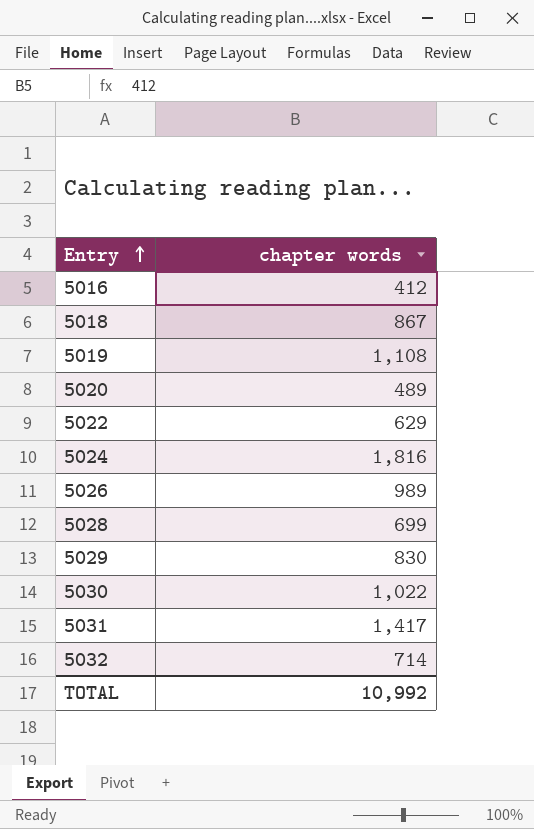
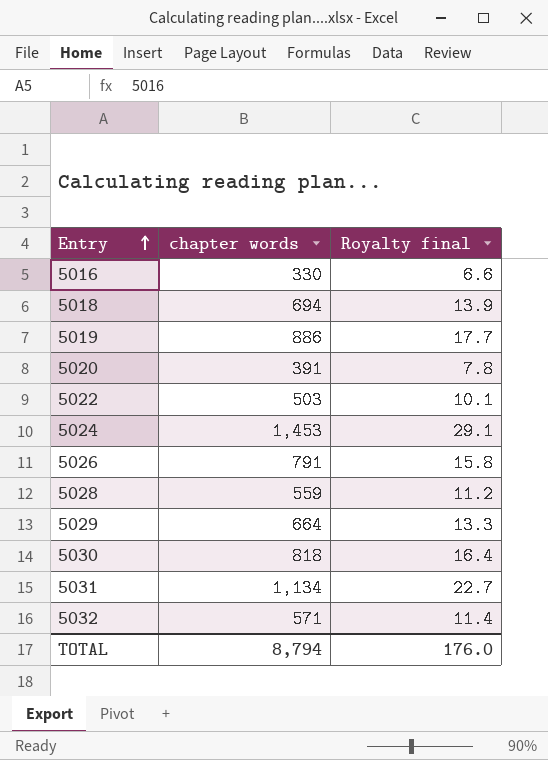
column Royalty final | formula: none -> [chapter words] * 0.02
5016 | chapter words: 412 -> 330
5018 | chapter words: 867 -> 694
5019 | chapter words: 1,108 -> 886
5020 | chapter words: 489 -> 391
5022 | chapter words: 629 -> 503
5024 | chapter words: 1,816 -> 1,453
5026 | chapter words: 989 -> 791
5028 | chapter words: 699 -> 559
5029 | chapter words: 830 -> 664
5030 | chapter words: 1,022 -> 818
5031 | chapter words: 1,417 -> 1,134
5032 | chapter words: 714 -> 571
TOTAL | chapter words: 10,992 -> 8,794

